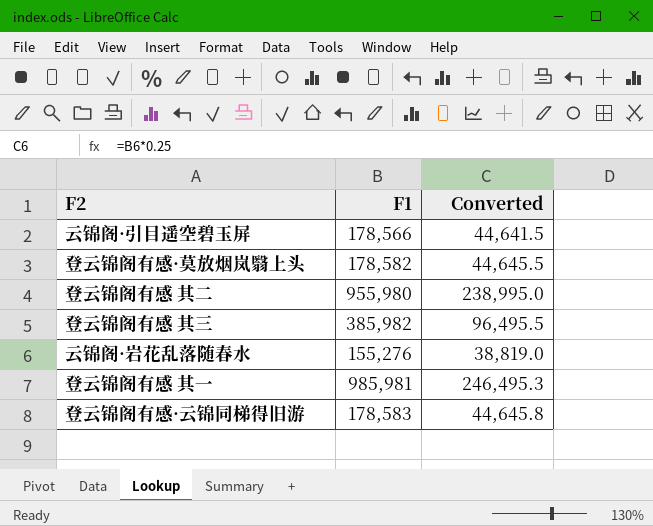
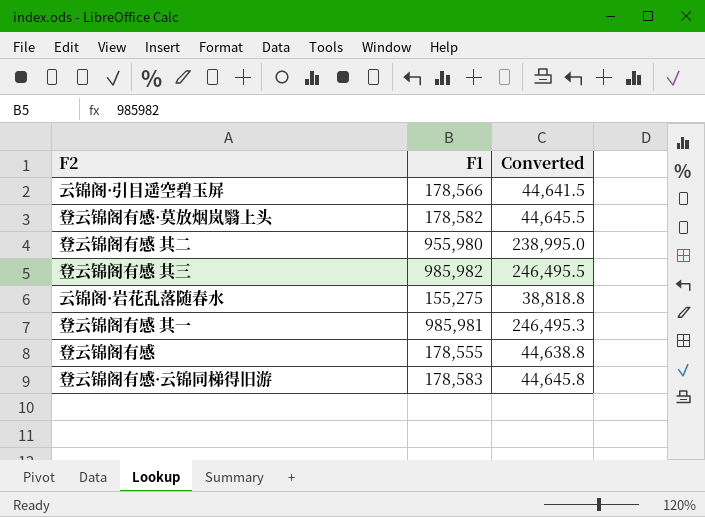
登云锦阁有感 其三 | F1: 385,982 -> 985,982
登云锦阁有感 其三 | Converted: 96,495.5 -> 246,495.5
云锦阁·岩花乱落随春水 | F1: 155,276 -> 155,275
云锦阁·岩花乱落随春水 | Converted: 38,819.0 -> 38,818.8
row 登云锦阁有感: none -> 178,555 | 44,638.8

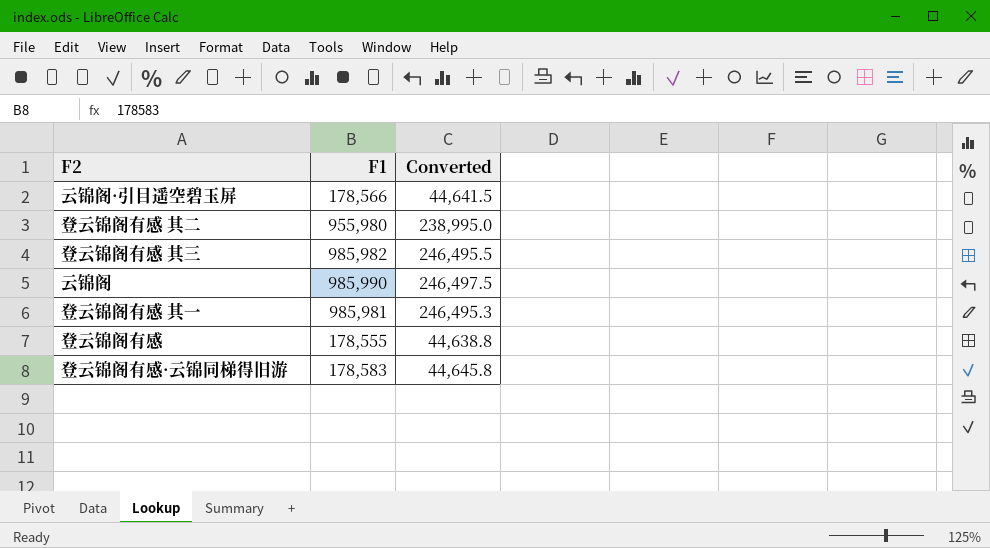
row 登云锦阁有感·莫放烟岚翳上头: 178,582 | 44,645.5 -> none
row 云锦阁·岩花乱落随春水: 155,275 | 38,818.8 -> none
row 云锦阁: none -> 985,990 | 246,497.5

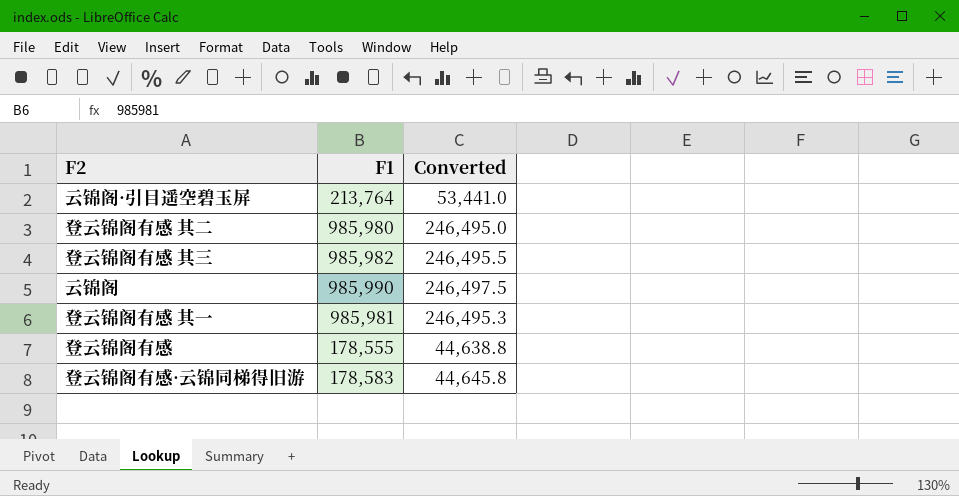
云锦阁·引目遥空碧玉屏 | F1: 178,566 -> 213,764
云锦阁·引目遥空碧玉屏 | Converted: 44,641.5 -> 53,441.0
登云锦阁有感 其二 | F1: 955,980 -> 985,980
登云锦阁有感 其二 | Converted: 238,995.0 -> 246,495.0

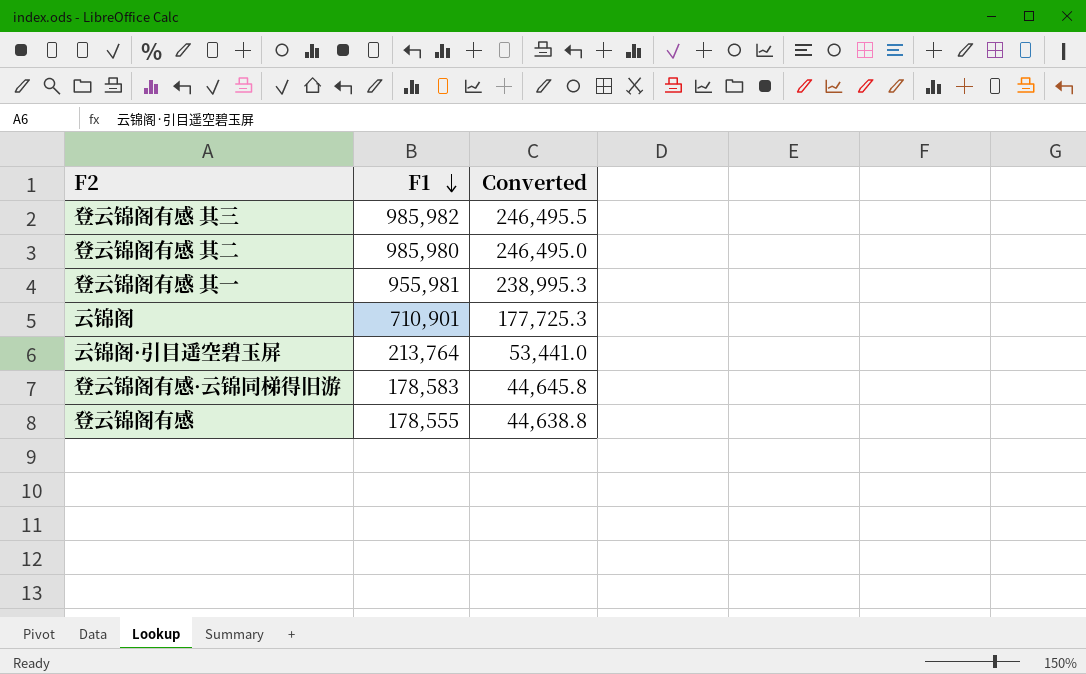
row order: none -> F1 descending
登云锦阁有感 其一 | F1: 985,981 -> 955,981
登云锦阁有感 其一 | Converted: 246,495.3 -> 238,995.3
云锦阁 | F1: 985,990 -> 710,901
云锦阁 | Converted: 246,497.5 -> 177,725.3

